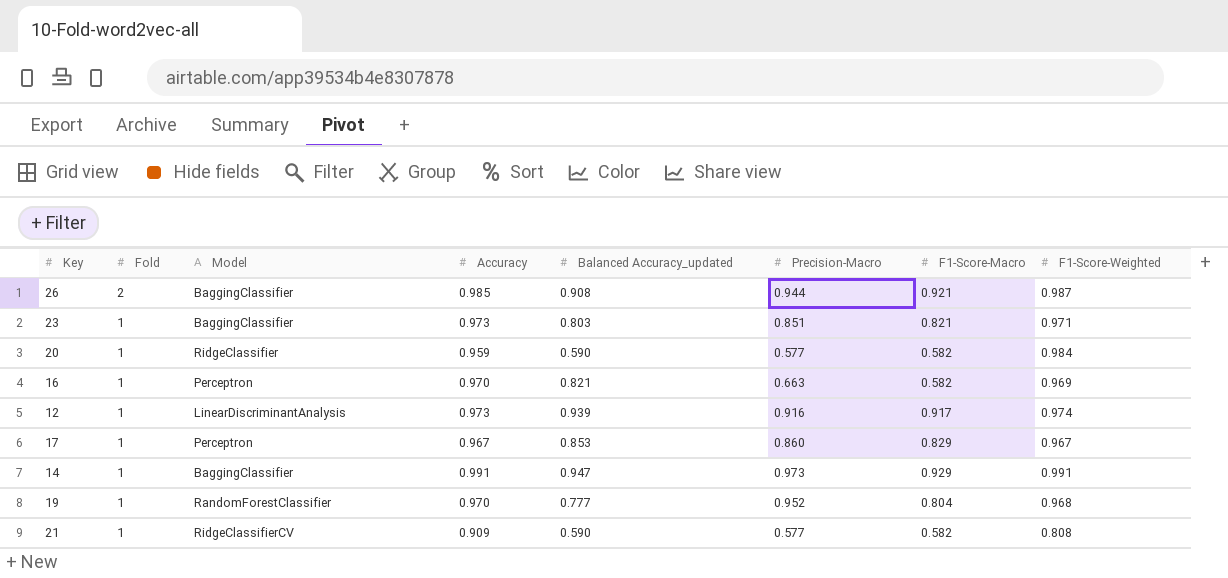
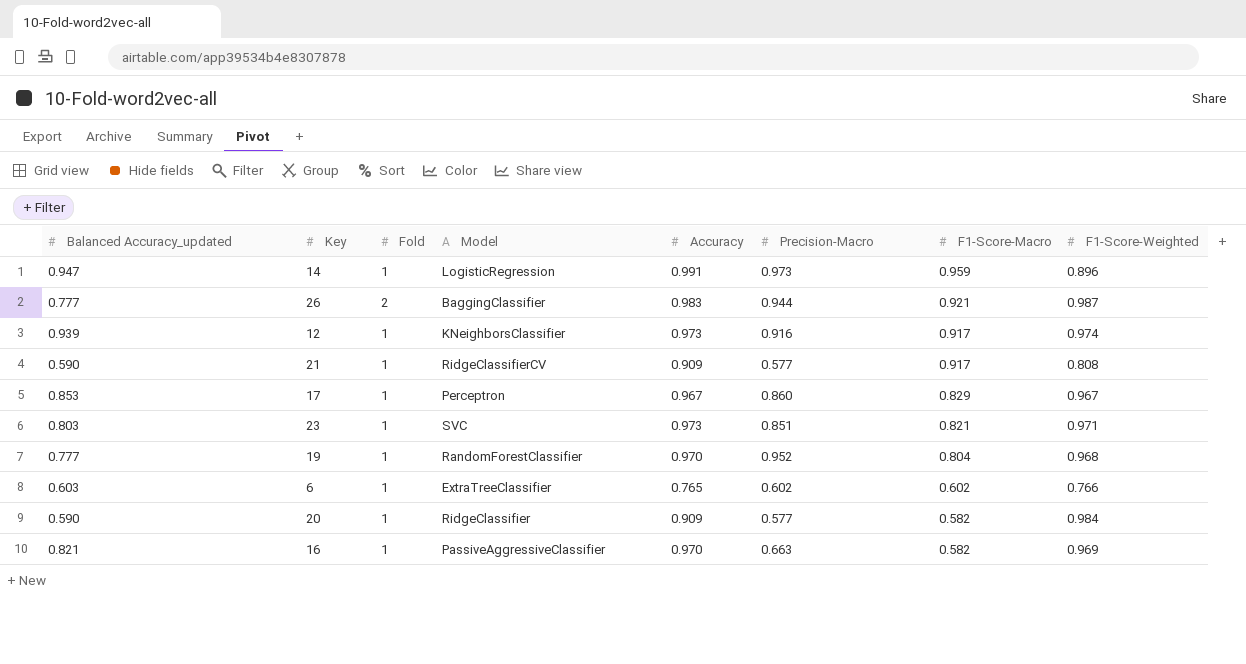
row order: Fold descending -> F1-Score-Macro descending
column Balanced Accuracy_updated | position: 5 -> 1
14 | Model: BaggingClassifier -> LogisticRegression
14 | F1-Score-Macro: 0.929 -> 0.959
14 | F1-Score-Weighted: 0.991 -> 0.896
26 | Balanced Accuracy_updated: 0.908 -> 0.777
26 | Accuracy: 0.985 -> 0.983
12 | Model: LinearDiscriminantAnalysis -> KNeighborsClassifier
21 | F1-Score-Macro: 0.582 -> 0.917
23 | Model: BaggingClassifier -> SVC
row 6: none -> 0.603 | 1 | ExtraTreeClassifier | 0.765 | 0.602 | 0.602 | 0.766
20 | Accuracy: 0.959 -> 0.909
16 | Model: Perceptron -> PassiveAggressiveClassifier

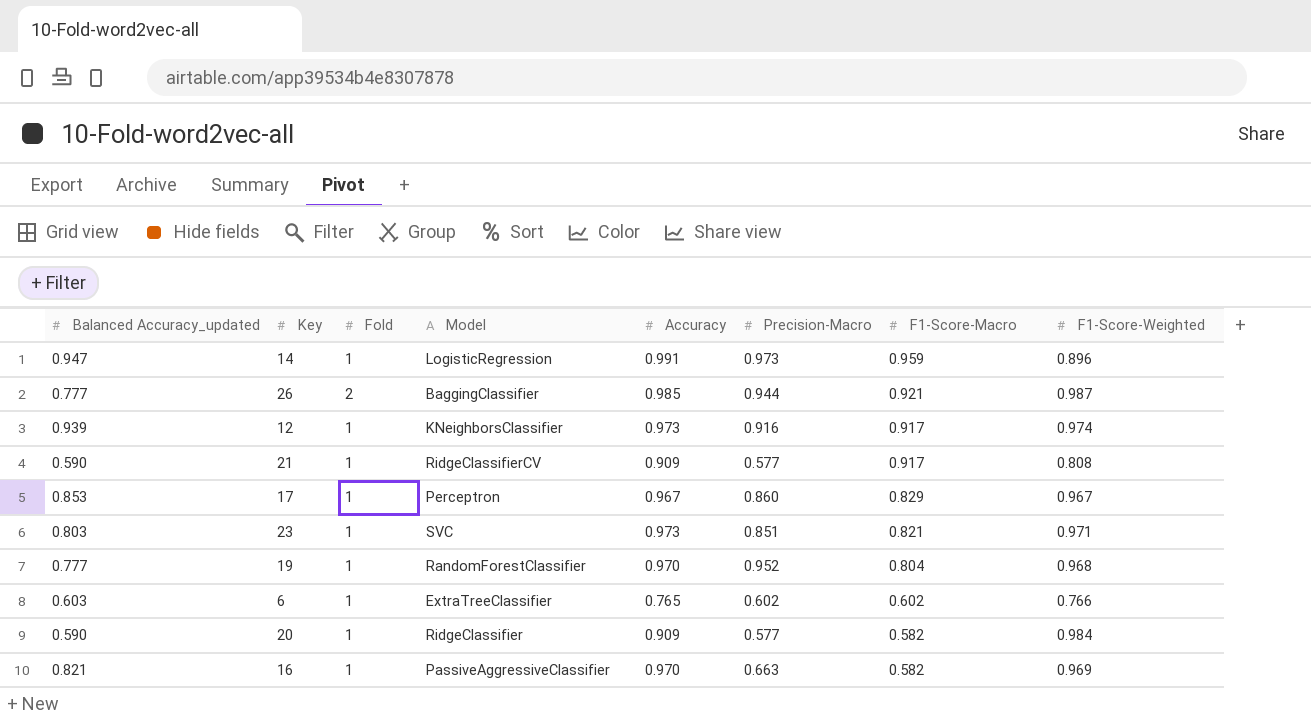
26 | Accuracy: 0.983 -> 0.985

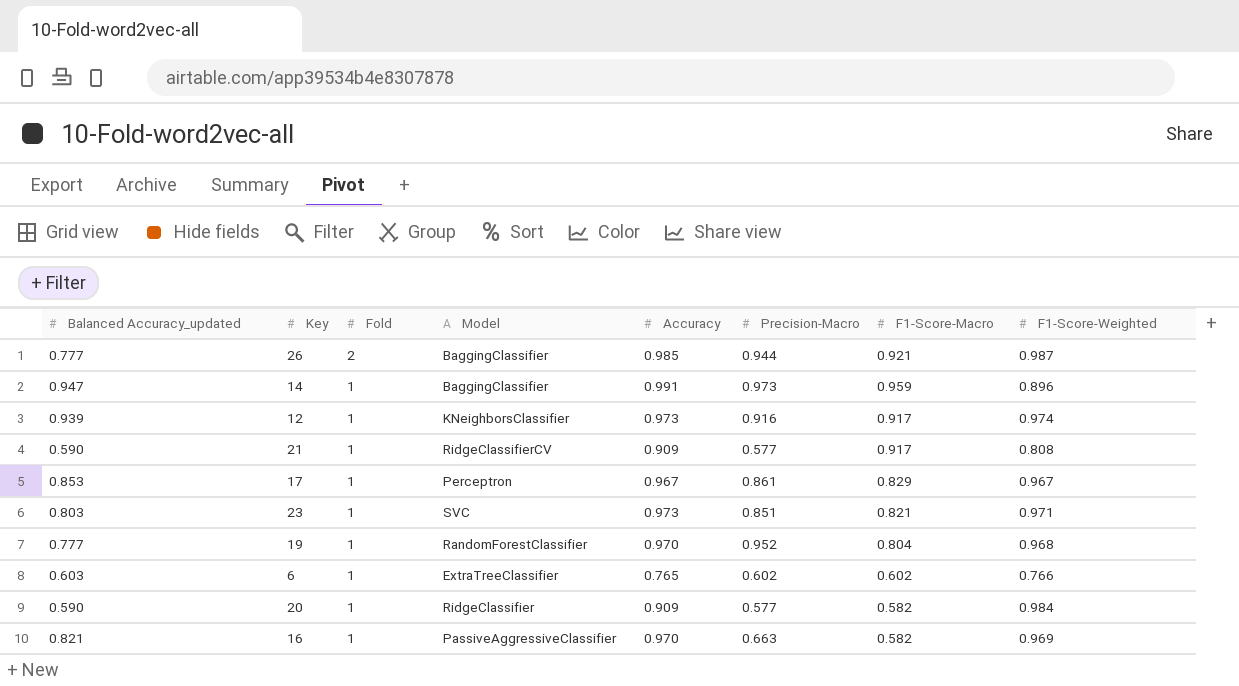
row order: F1-Score-Macro descending -> Fold descending
14 | Model: LogisticRegression -> BaggingClassifier
17 | Precision-Macro: 0.860 -> 0.861

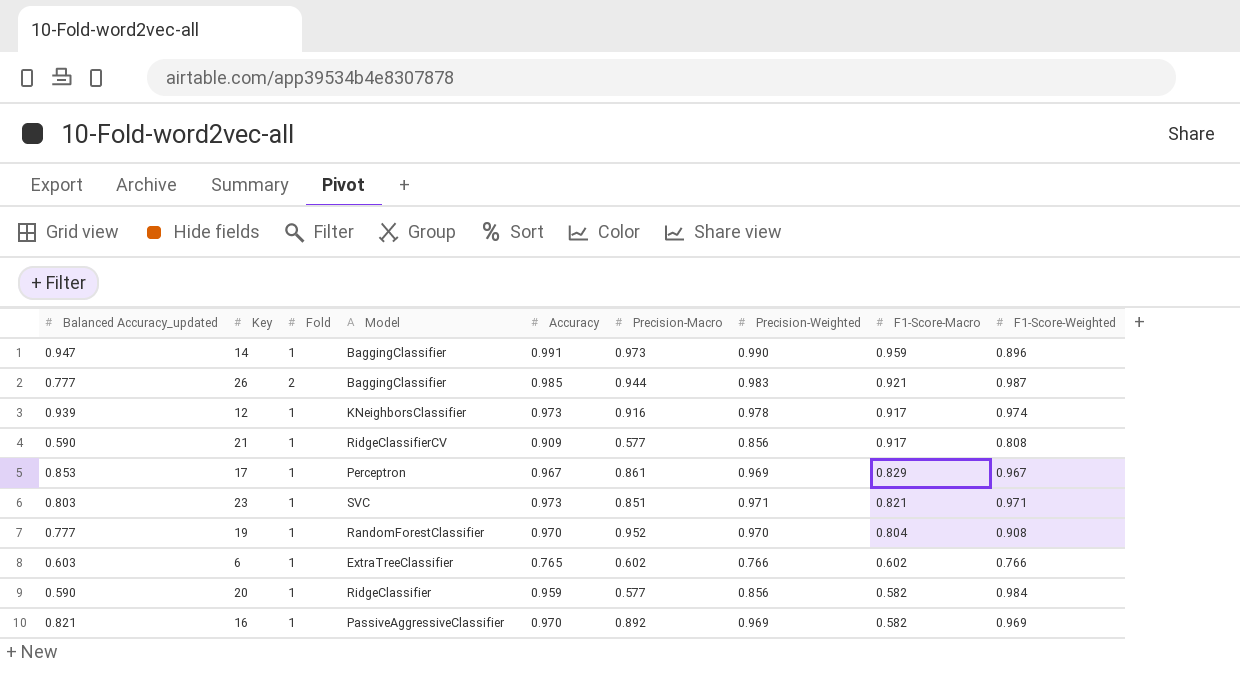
row order: Fold descending -> F1-Score-Macro descending
column Precision-Weighted | position: none -> 7
19 | F1-Score-Weighted: 0.968 -> 0.908
20 | Accuracy: 0.909 -> 0.959
16 | Precision-Macro: 0.663 -> 0.892

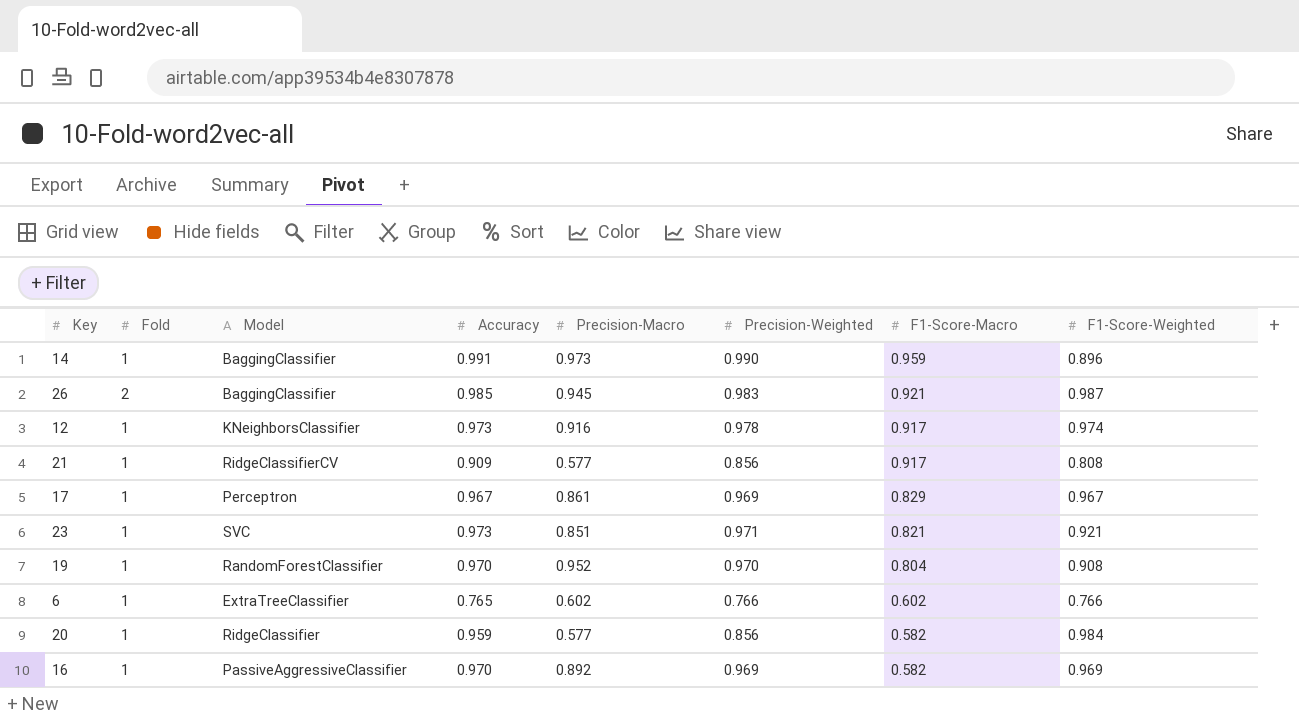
column Balanced Accuracy_updated | position: 1 -> none
26 | Precision-Macro: 0.944 -> 0.945
23 | F1-Score-Weighted: 0.971 -> 0.921

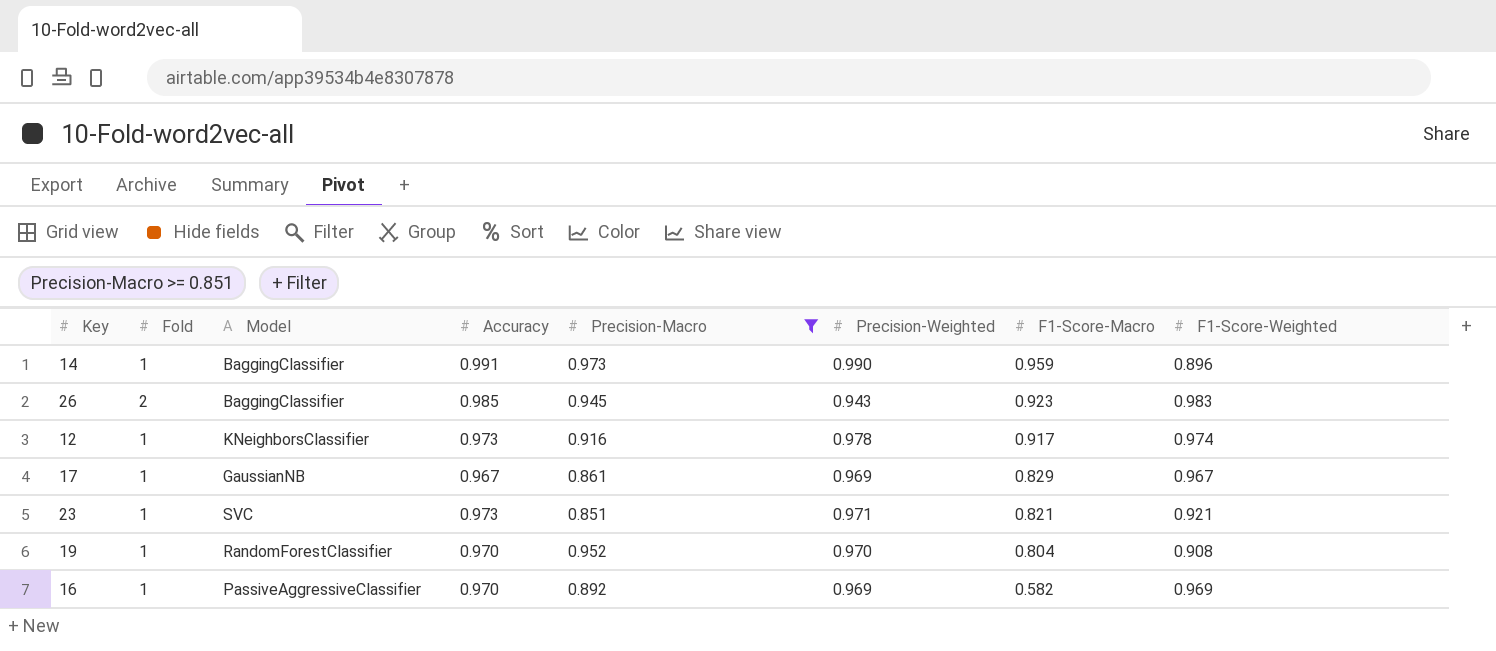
filter: none -> Precision-Macro >= 0.851
26 | Precision-Weighted: 0.983 -> 0.943
26 | F1-Score-Macro: 0.921 -> 0.923
26 | F1-Score-Weighted: 0.987 -> 0.983
17 | Model: Perceptron -> GaussianNB

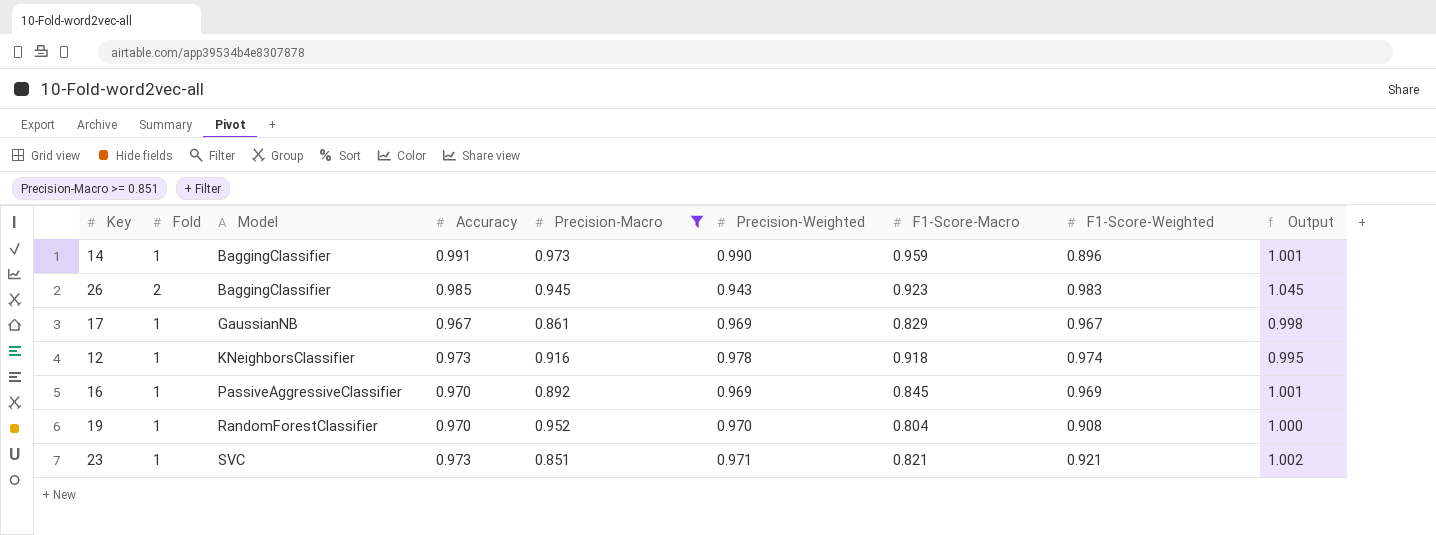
row order: F1-Score-Macro descending -> Model ascending
column Output | formula: none -> [Accuracy] / [Precision-Weighted]
12 | F1-Score-Macro: 0.917 -> 0.918
16 | F1-Score-Macro: 0.582 -> 0.845

